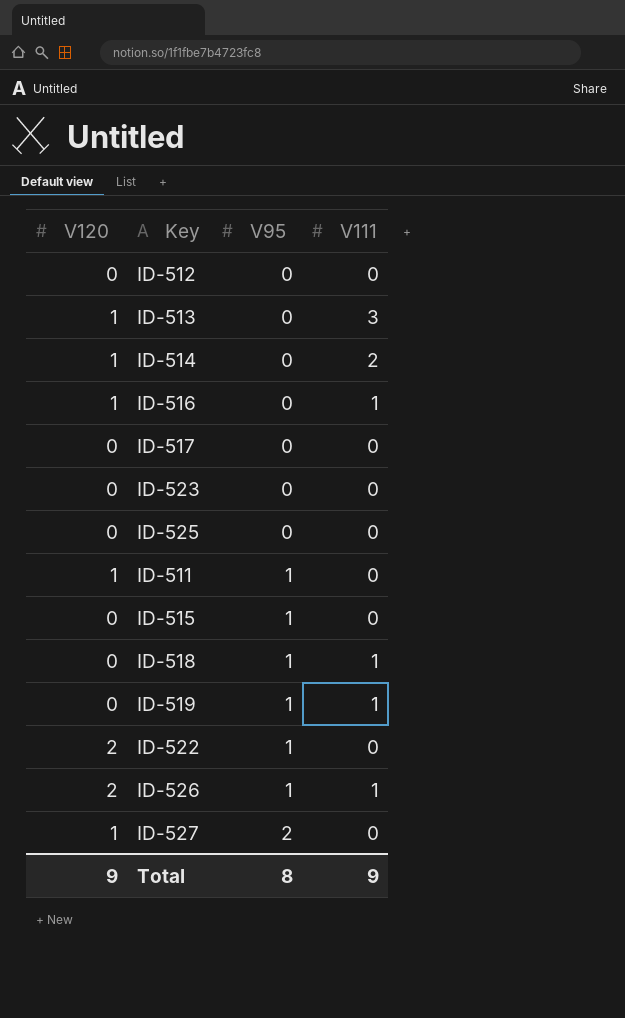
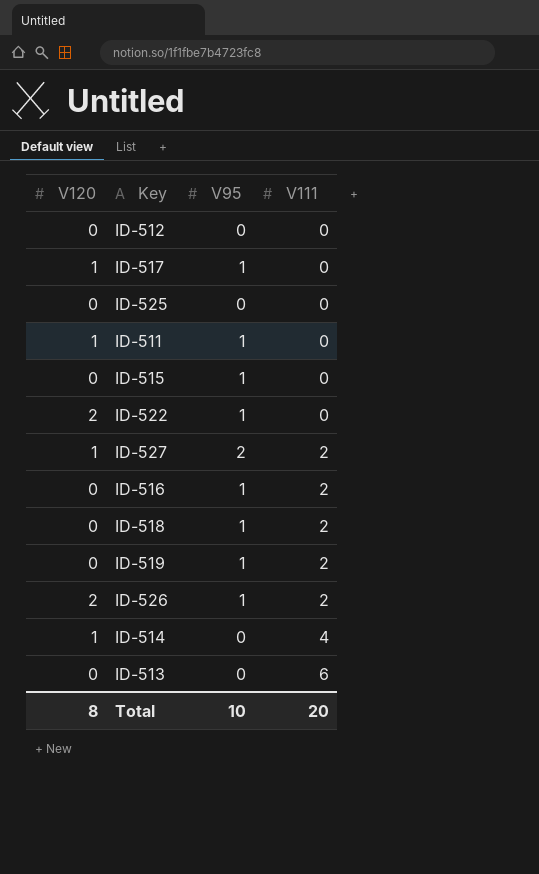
row order: V95 ascending -> V111 ascending
row ID-523: 0 | 0 | 0 -> none
ID-517 | V120: 0 -> 1
ID-517 | V95: 0 -> 1
ID-527 | V111: 0 -> 2
ID-516 | V120: 1 -> 0
ID-516 | V95: 0 -> 1
ID-516 | V111: 1 -> 2
ID-518 | V111: 1 -> 2
ID-519 | V111: 1 -> 2
ID-526 | V111: 1 -> 2
ID-514 | V111: 2 -> 4
ID-513 | V120: 1 -> 0
ID-513 | V111: 3 -> 6
Total | V120: 9 -> 8
Total | V95: 8 -> 10
Total | V111: 9 -> 20

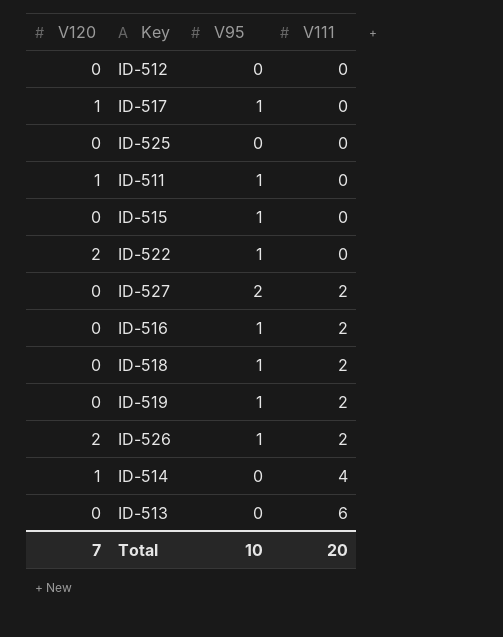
ID-527 | V120: 1 -> 0
Total | V120: 8 -> 7

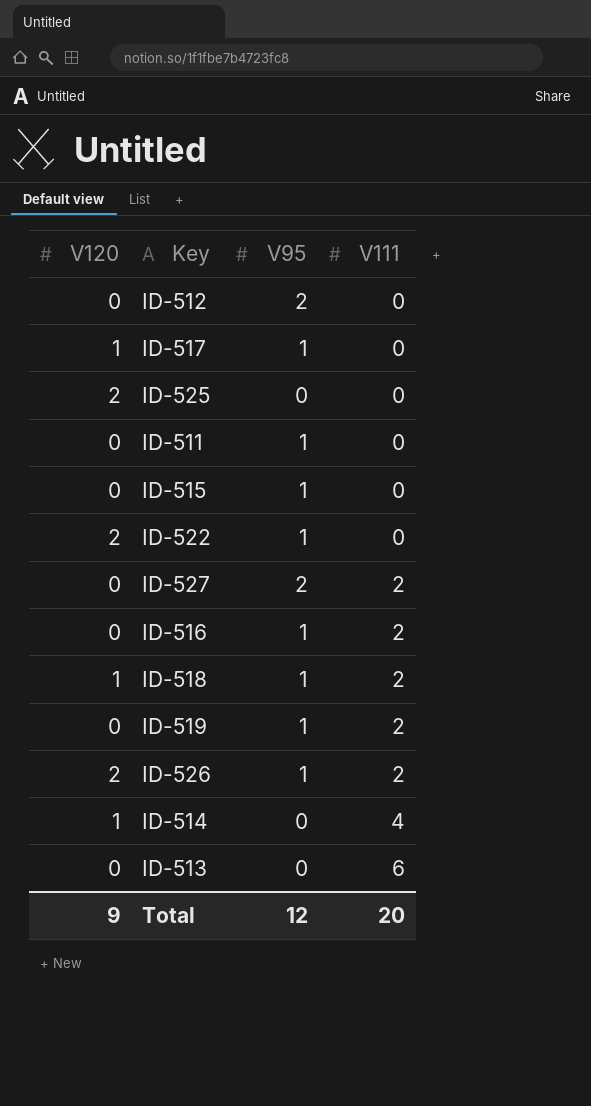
ID-512 | V95: 0 -> 2
ID-525 | V120: 0 -> 2
ID-511 | V120: 1 -> 0
ID-518 | V120: 0 -> 1
Total | V120: 7 -> 9
Total | V95: 10 -> 12

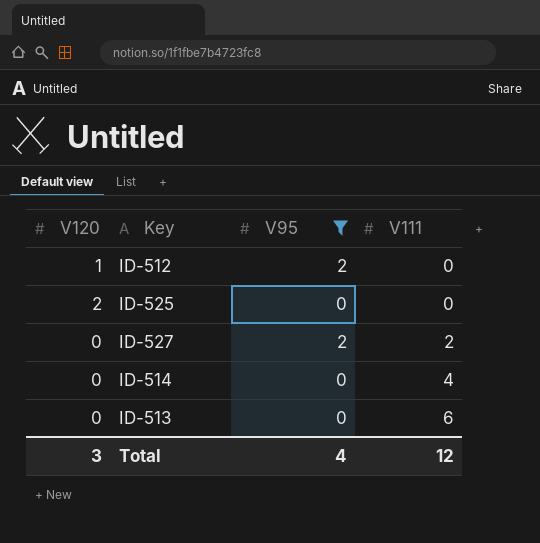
filter: none -> V95 != 1
ID-512 | V120: 0 -> 1
ID-514 | V120: 1 -> 0
Total | V120: 9 -> 3
Total | V95: 12 -> 4
Total | V111: 20 -> 12

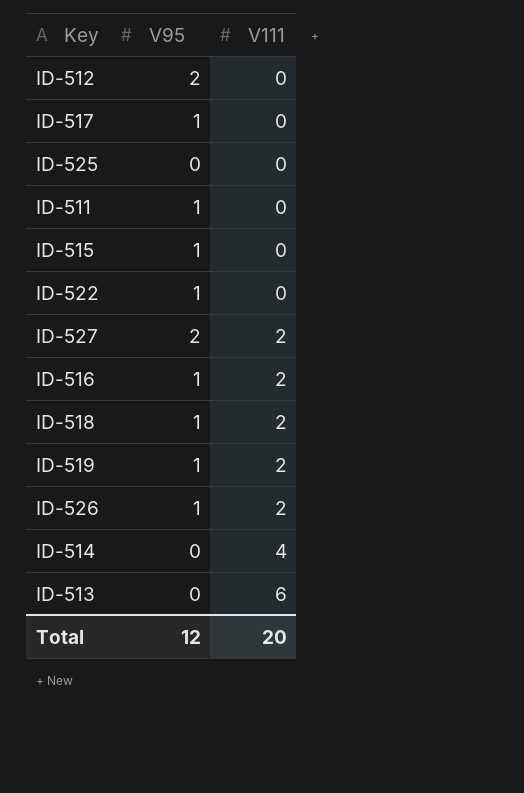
filter: V95 != 1 -> none
column V120 | position: 1 -> none
Total | V95: 4 -> 12
Total | V111: 12 -> 20

